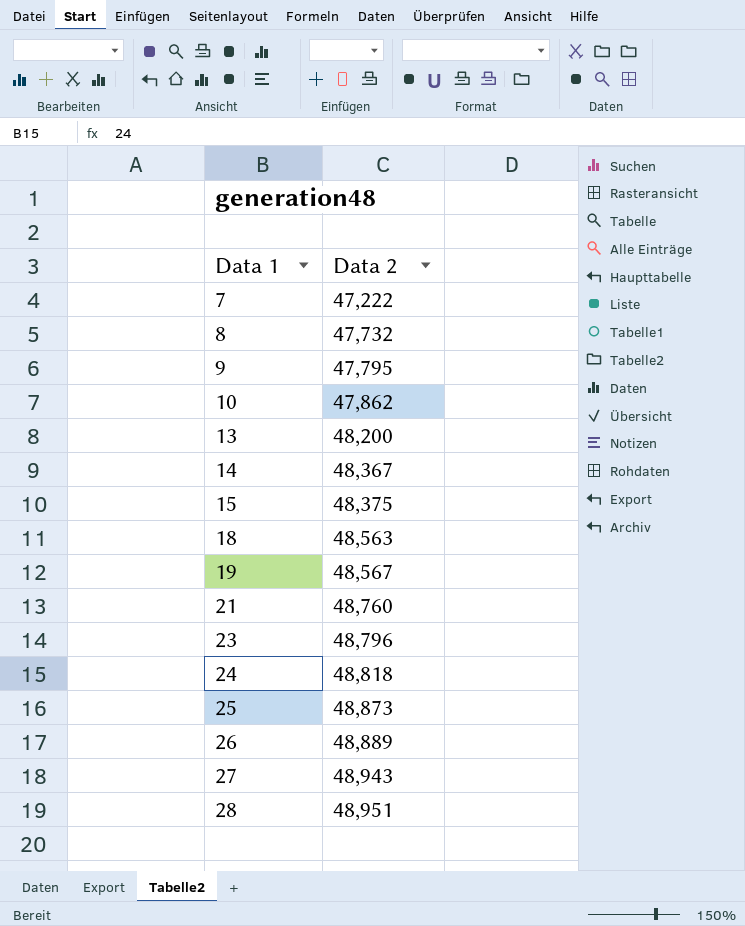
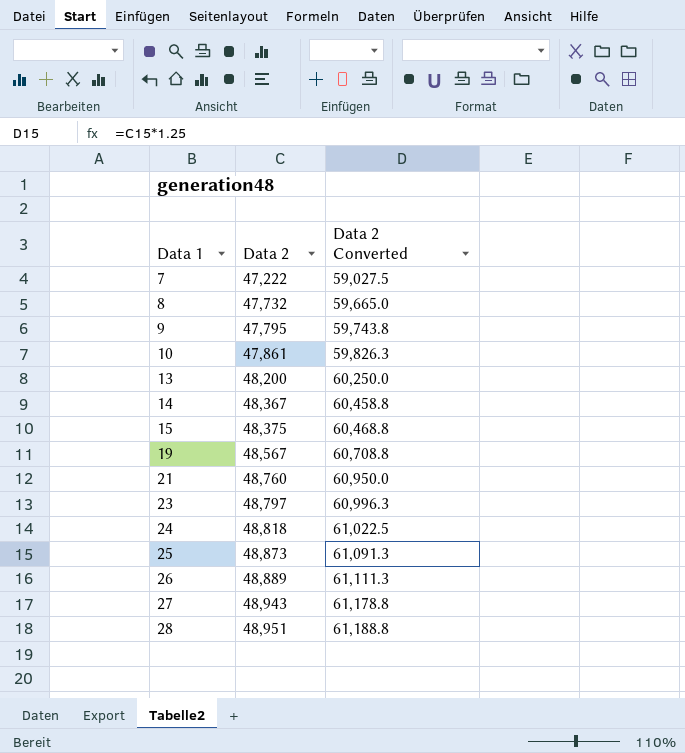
column Data 2 Converted | formula: none -> [Data 2] * 1.25
row 18: 48,563 -> none
10 | Data 2: 47,862 -> 47,861
23 | Data 2: 48,796 -> 48,797

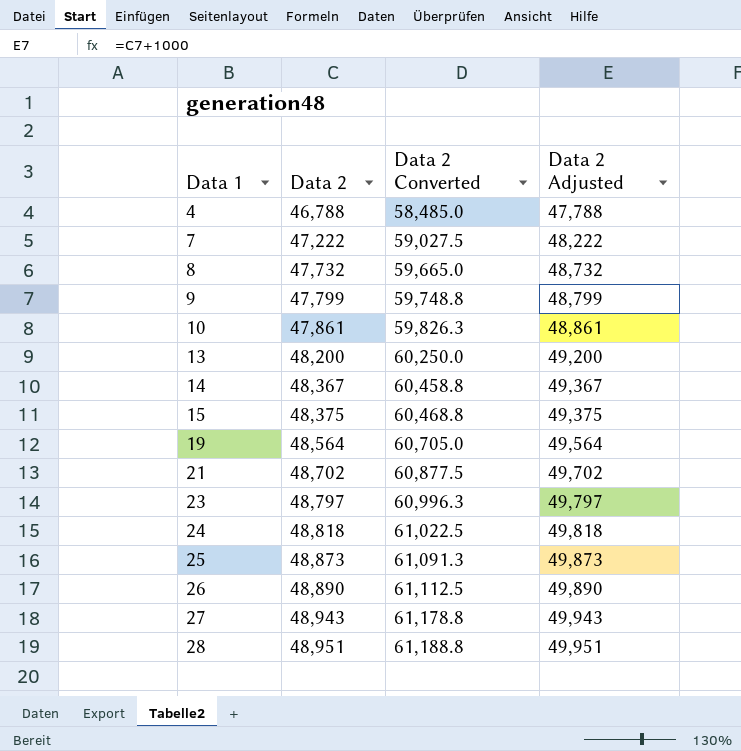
column Data 2 Adjusted | formula: none -> [Data 2] + 1000
row 4: none -> 46,788 | 58,485.0 | 47,788
9 | Data 2: 47,795 -> 47,799
9 | Data 2 Converted: 59,743.8 -> 59,748.8
19 | Data 2: 48,567 -> 48,564
19 | Data 2 Converted: 60,708.8 -> 60,705.0
21 | Data 2: 48,760 -> 48,702
21 | Data 2 Converted: 60,950.0 -> 60,877.5
26 | Data 2: 48,889 -> 48,890
26 | Data 2 Converted: 61,111.3 -> 61,112.5

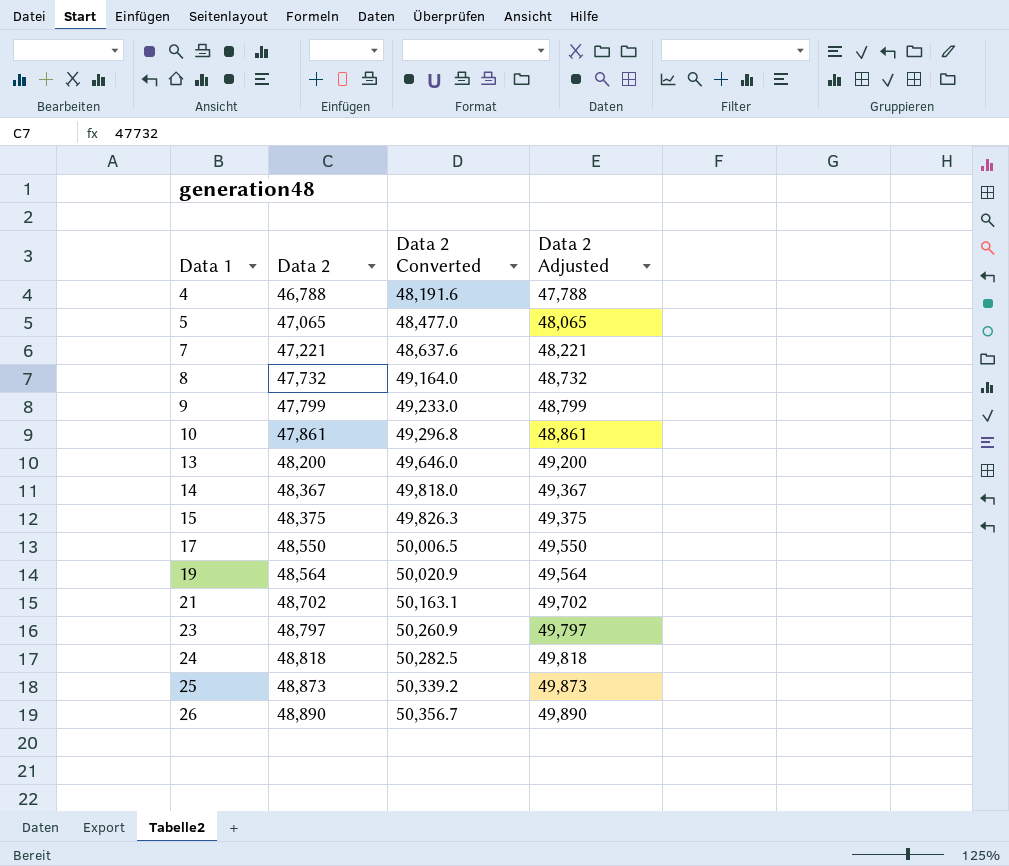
column Data 2 Converted | formula: [Data 2] * 1.25 -> [Data 2] * 1.03
row 27: 48,943 | 61,178.8 | 49,943 -> none
row 28: 48,951 | 61,188.8 | 49,951 -> none
row 5: none -> 47,065 | 48,477.0 | 48,065
7 | Data 2: 47,222 -> 47,221
7 | Data 2 Adjusted: 48,222 -> 48,221
row 17: none -> 48,550 | 50,006.5 | 49,550

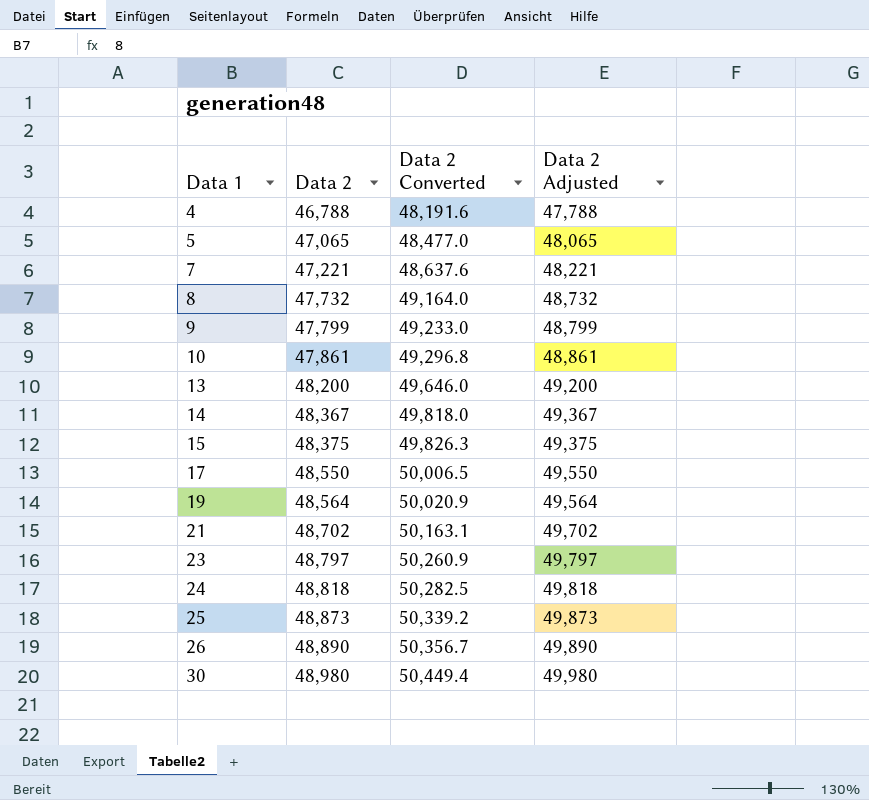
row 30: none -> 48,980 | 50,449.4 | 49,980

